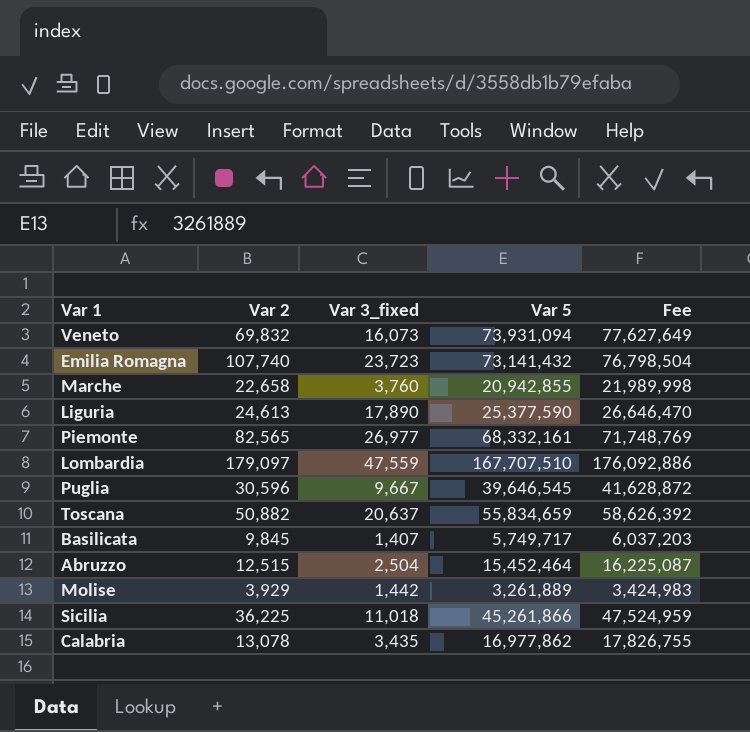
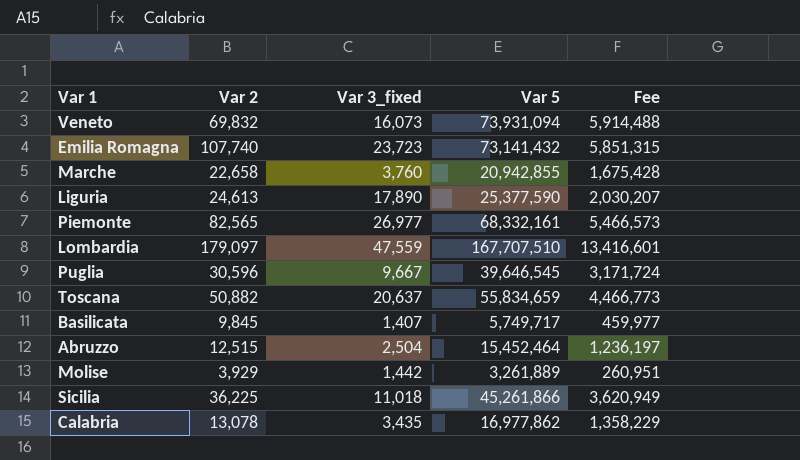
column Fee | formula: [Var 5] * 1.05 -> [Var 5] * 0.08

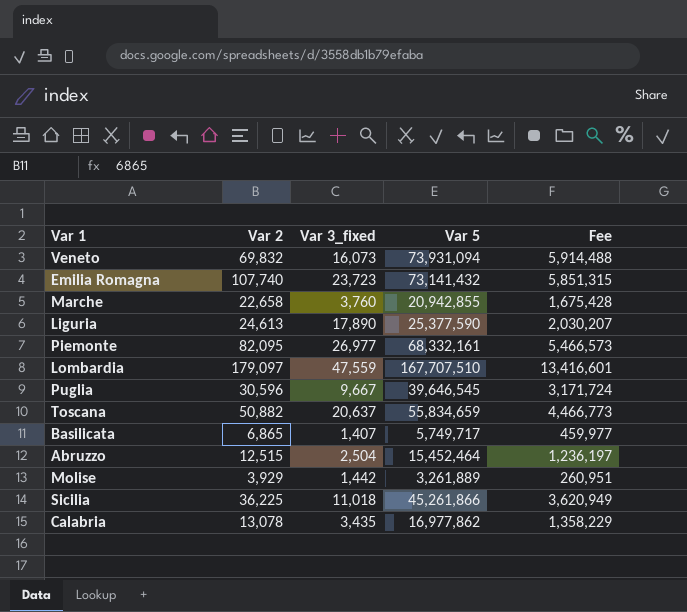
Piemonte | Var 2: 82,565 -> 82,095
Basilicata | Var 2: 9,845 -> 6,865

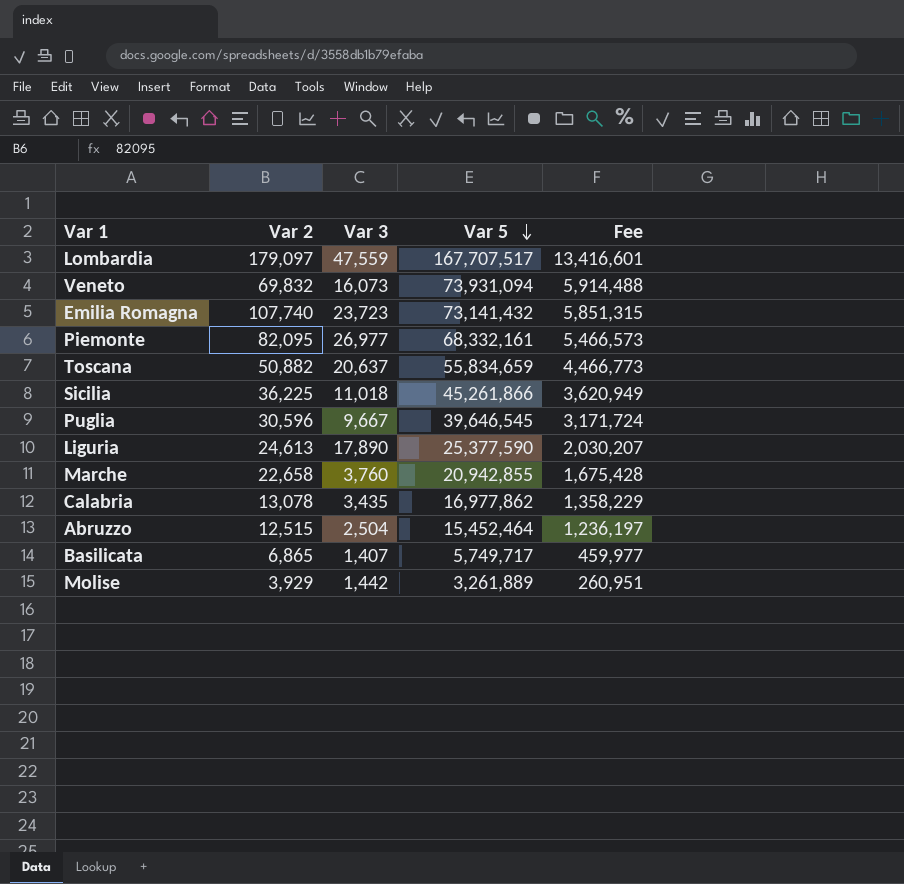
row order: none -> Var 5 descending
column name: Var 3_fixed -> Var 3
Lombardia | Var 5: 167,707,510 -> 167,707,517

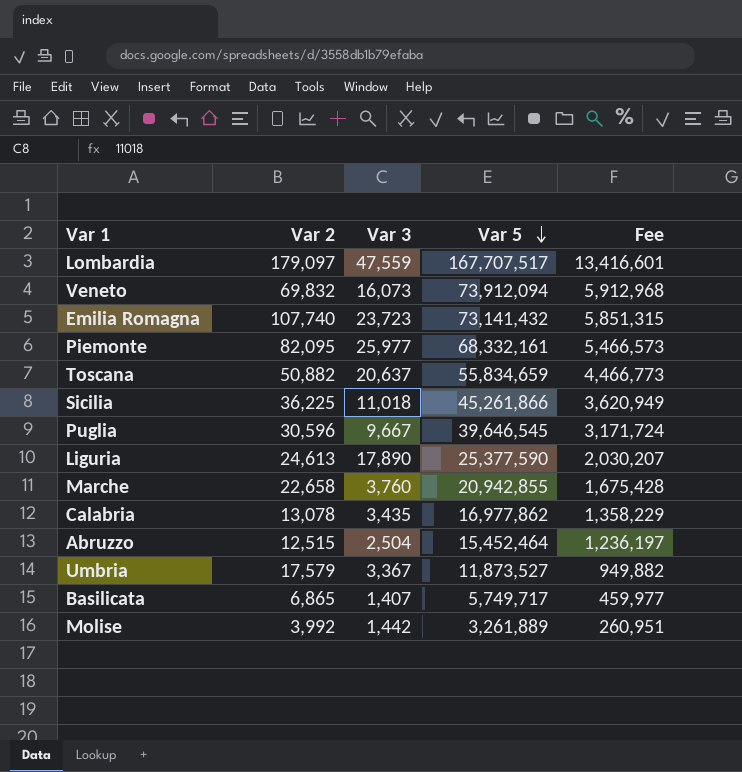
Veneto | Var 5: 73,931,094 -> 73,912,094
Veneto | Fee: 5,914,488 -> 5,912,968
Piemonte | Var 3: 26,977 -> 25,977
row Umbria: none -> 17,579 | 3,367 | 11,873,527 | 949,882
Molise | Var 2: 3,929 -> 3,992

